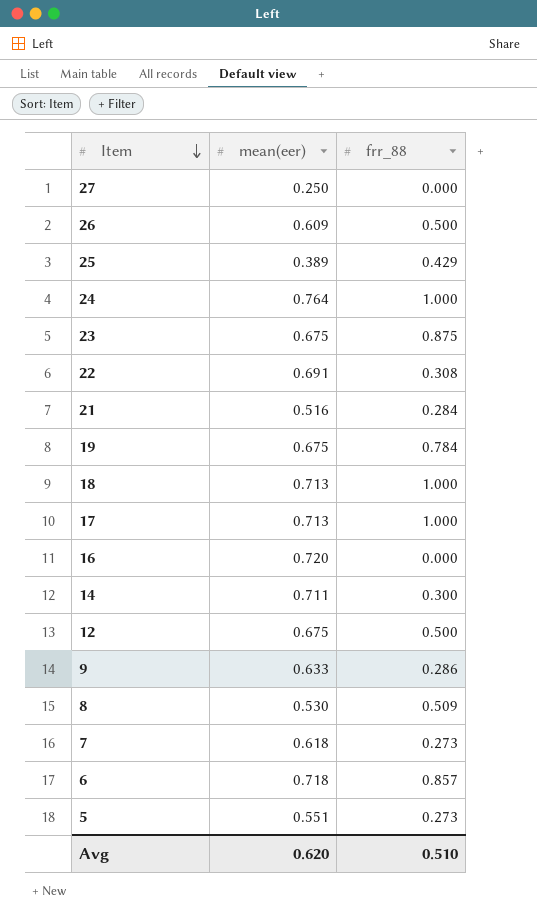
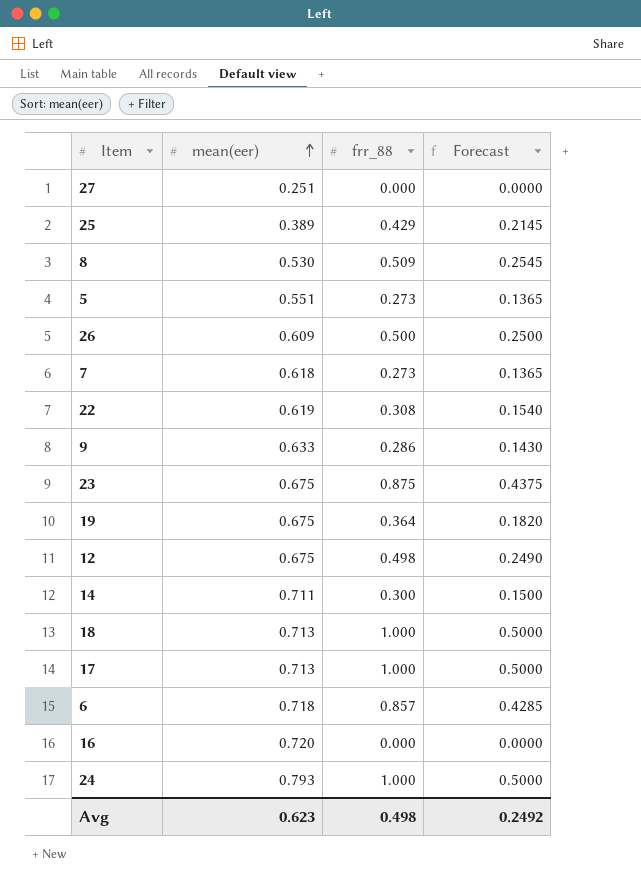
row order: Item descending -> mean(eer) ascending
column Forecast | formula: none -> [frr_88] * 0.5
row 21: 0.516 | 0.284 -> none
27 | mean(eer): 0.250 -> 0.251
22 | mean(eer): 0.691 -> 0.619
19 | frr_88: 0.784 -> 0.364
12 | frr_88: 0.500 -> 0.498
24 | mean(eer): 0.764 -> 0.793
Avg | mean(eer): 0.620 -> 0.623
Avg | frr_88: 0.510 -> 0.498

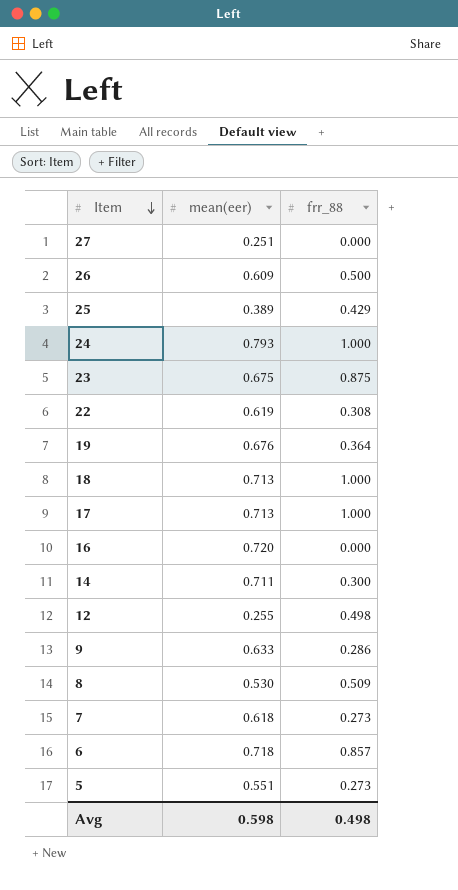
row order: mean(eer) ascending -> Item descending
column Forecast | formula: [frr_88] * 0.5 -> none
19 | mean(eer): 0.675 -> 0.676
12 | mean(eer): 0.675 -> 0.255
Avg | mean(eer): 0.623 -> 0.598

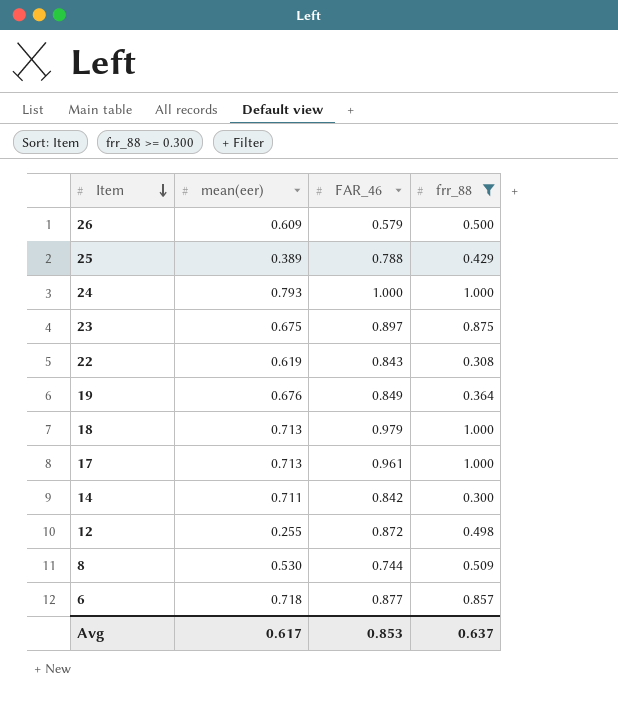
filter: none -> frr_88 >= 0.300
column FAR_46 | position: none -> 3
Avg | mean(eer): 0.598 -> 0.617
Avg | frr_88: 0.498 -> 0.637

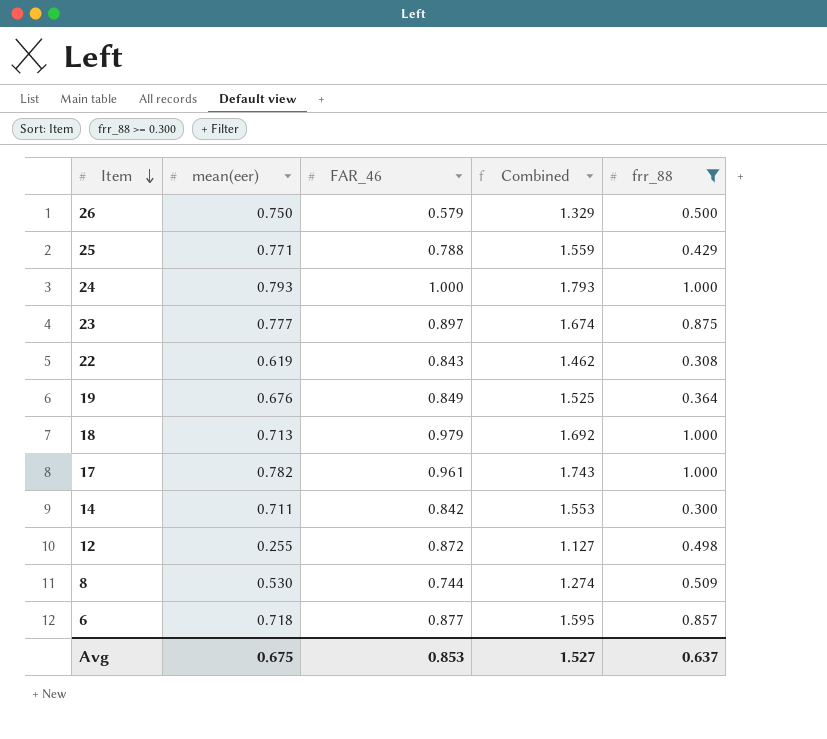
column Combined | formula: none -> [mean(eer)] + [FAR_46]
26 | mean(eer): 0.609 -> 0.750
25 | mean(eer): 0.389 -> 0.771
23 | mean(eer): 0.675 -> 0.777
17 | mean(eer): 0.713 -> 0.782
Avg | mean(eer): 0.617 -> 0.675

